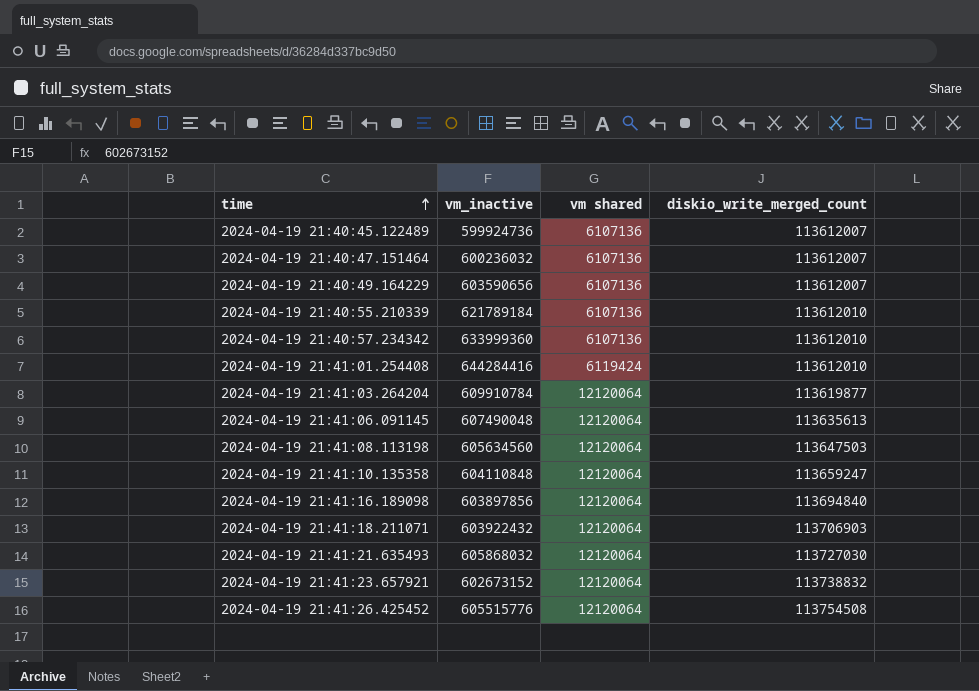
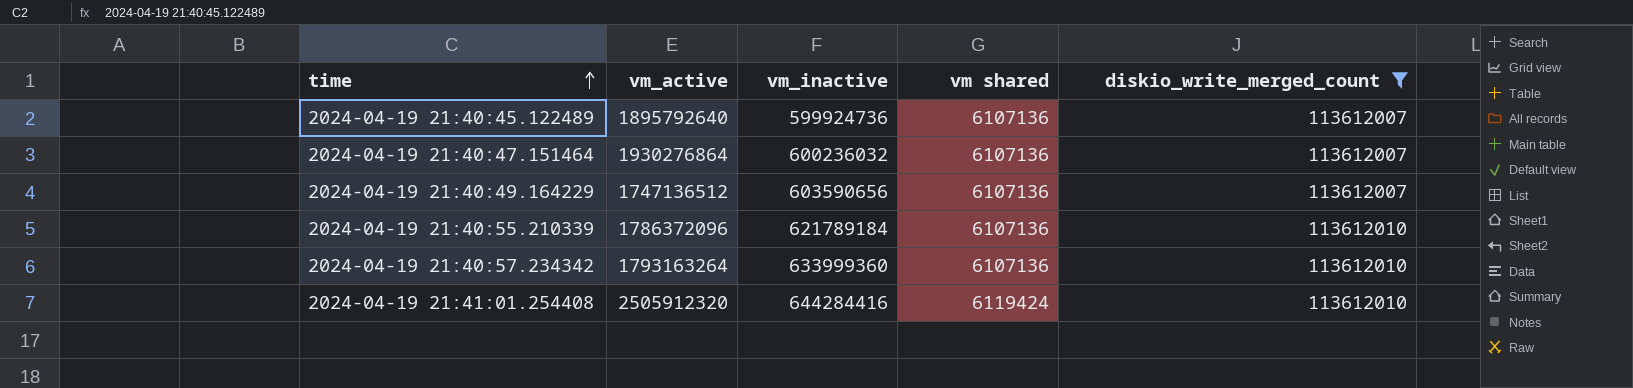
filter: none -> diskio_write_merged_count <= 113612010
column vm_active | position: none -> 2

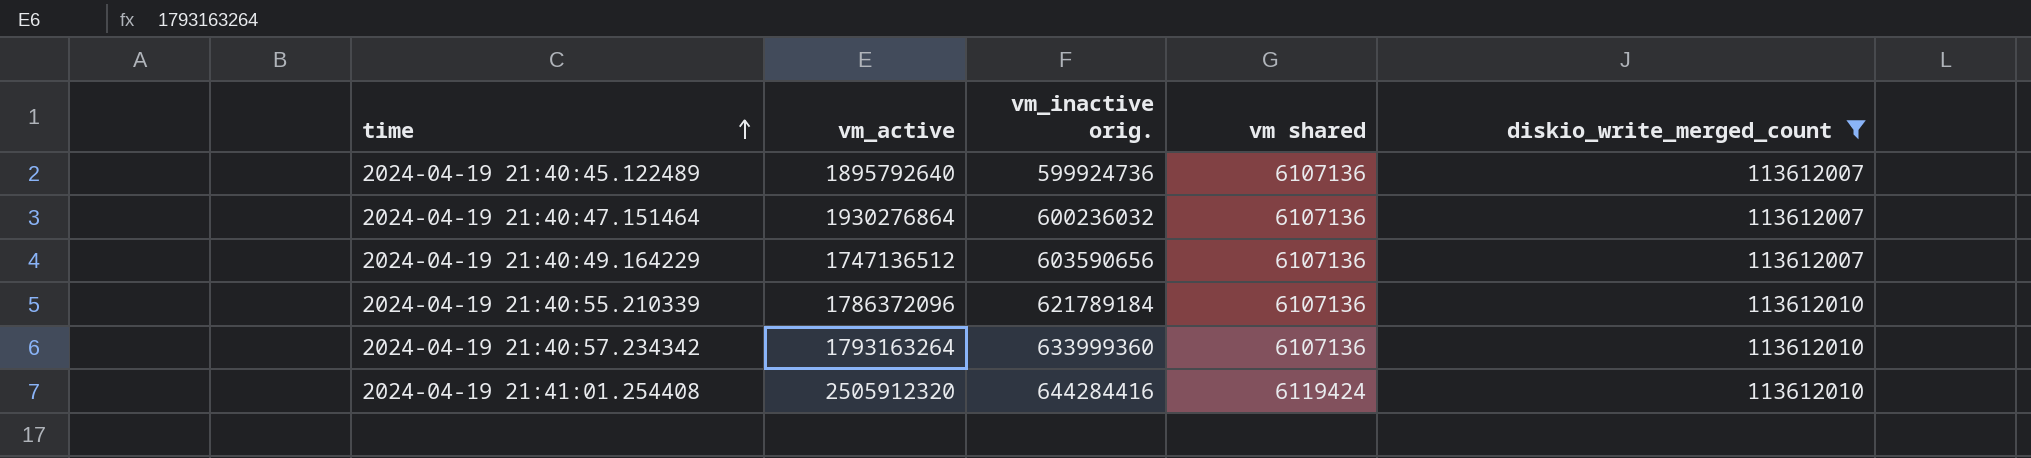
column name: vm_inactive -> vm_inactive orig.

